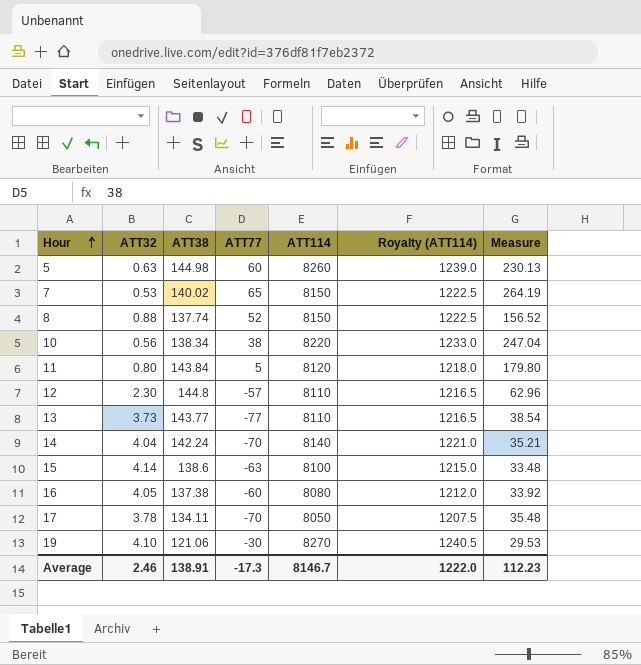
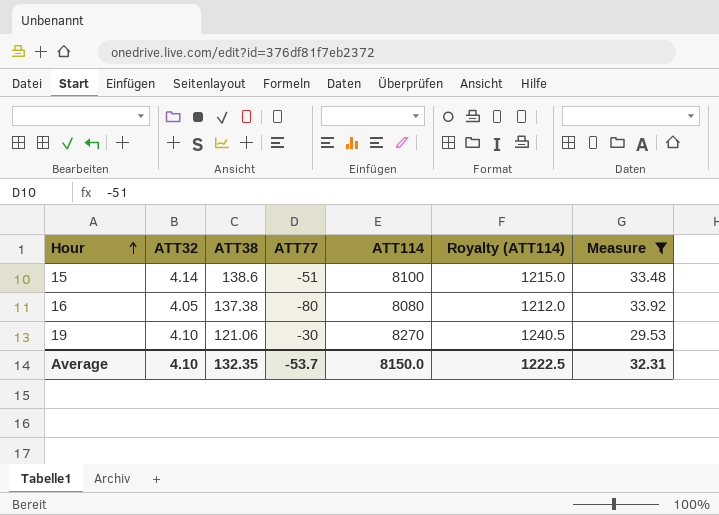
filter: none -> Measure <= 33.92
15 | ATT77: -63 -> -51
16 | ATT77: -60 -> -80
Average | ATT32: 2.46 -> 4.10
Average | ATT38: 138.91 -> 132.35
Average | ATT77: -17.3 -> -53.7
Average | ATT114: 8146.7 -> 8150.0
Average | Royalty (ATT114): 1222.0 -> 1222.5
Average | Measure: 112.23 -> 32.31

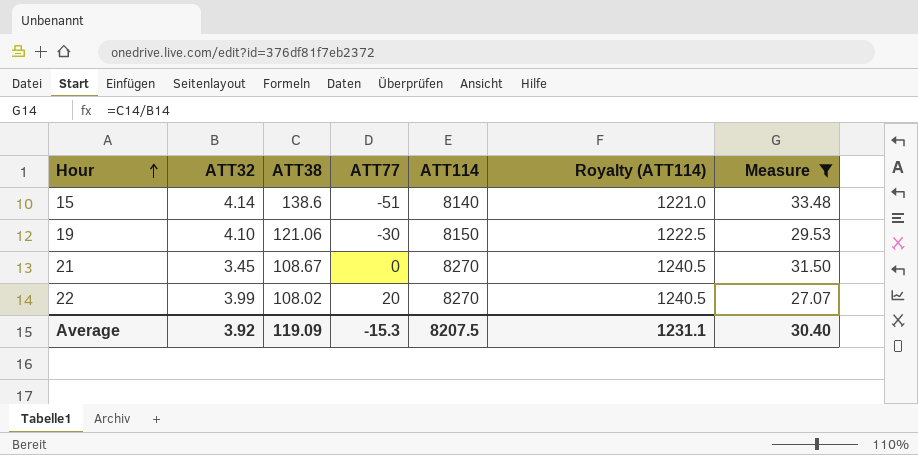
row 16: 4.05 | 137.38 | -80 | 8080 | 1212.0 | 33.92 -> none
15 | ATT114: 8100 -> 8140
15 | Royalty (ATT114): 1215.0 -> 1221.0
19 | ATT114: 8270 -> 8150
19 | Royalty (ATT114): 1240.5 -> 1222.5
row 21: none -> 3.45 | 108.67 | 0 | 8270 | 1240.5 | 31.50
row 22: none -> 3.99 | 108.02 | 20 | 8270 | 1240.5 | 27.07
Average | ATT32: 4.10 -> 3.92
Average | ATT38: 132.35 -> 119.09
Average | ATT77: -53.7 -> -15.3
Average | ATT114: 8150.0 -> 8207.5
Average | Royalty (ATT114): 1222.5 -> 1231.1
Average | Measure: 32.31 -> 30.40

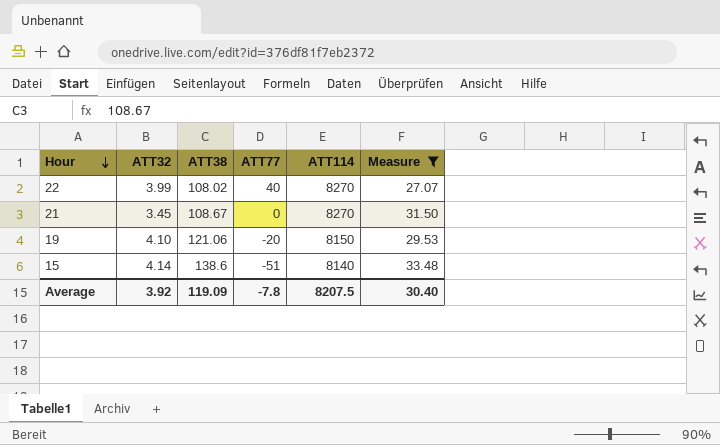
row order: Hour ascending -> Hour descending
column Royalty (ATT114) | formula: [ATT114] * 0.15 -> none
22 | ATT77: 20 -> 40
19 | ATT77: -30 -> -20
Average | ATT77: -15.3 -> -7.8

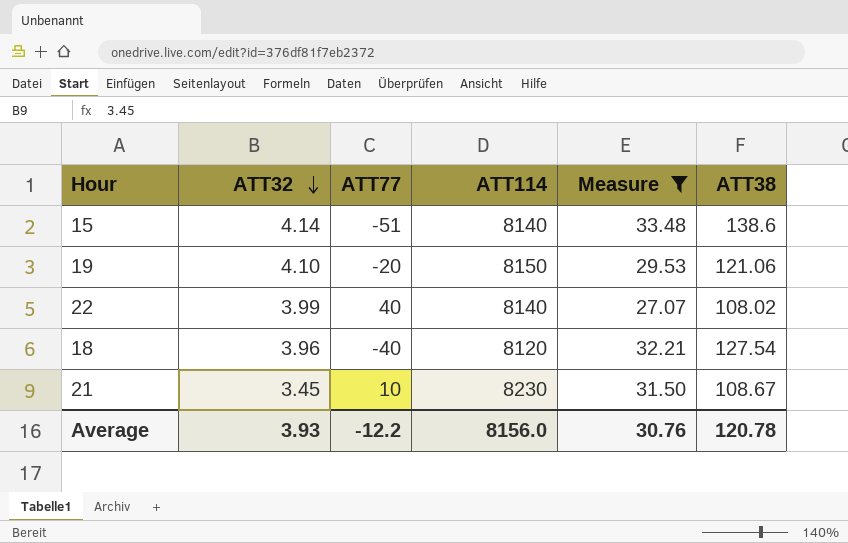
row order: Hour descending -> ATT32 descending
column ATT38 | position: 3 -> 6
22 | ATT114: 8270 -> 8140
row 18: none -> 3.96 | -40 | 8120 | 32.21 | 127.54
21 | ATT77: 0 -> 10
21 | ATT114: 8270 -> 8230
Average | ATT32: 3.92 -> 3.93
Average | ATT77: -7.8 -> -12.2
Average | ATT114: 8207.5 -> 8156.0
Average | Measure: 30.40 -> 30.76
Average | ATT38: 119.09 -> 120.78

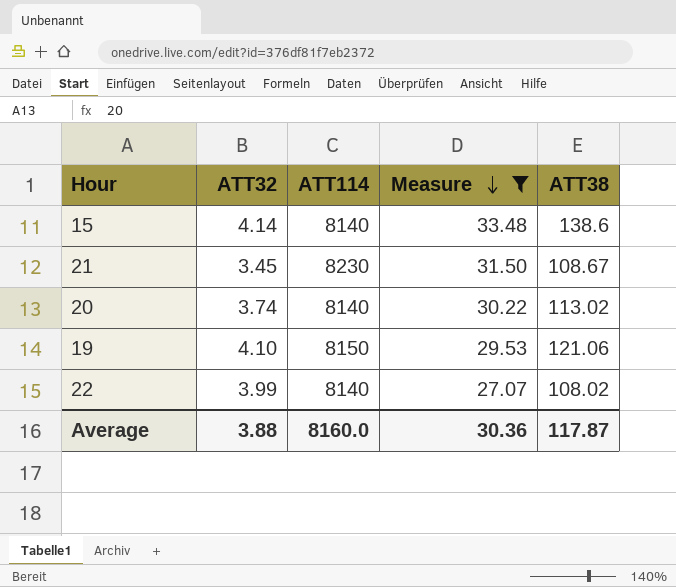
row order: ATT32 descending -> Measure descending
column ATT77 | position: 3 -> none
row 18: 3.96 | -40 | 8120 | 32.21 | 127.54 -> none
row 20: none -> 3.74 | 8140 | 30.22 | 113.02
Average | ATT32: 3.93 -> 3.88
Average | ATT114: 8156.0 -> 8160.0
Average | Measure: 30.76 -> 30.36
Average | ATT38: 120.78 -> 117.87

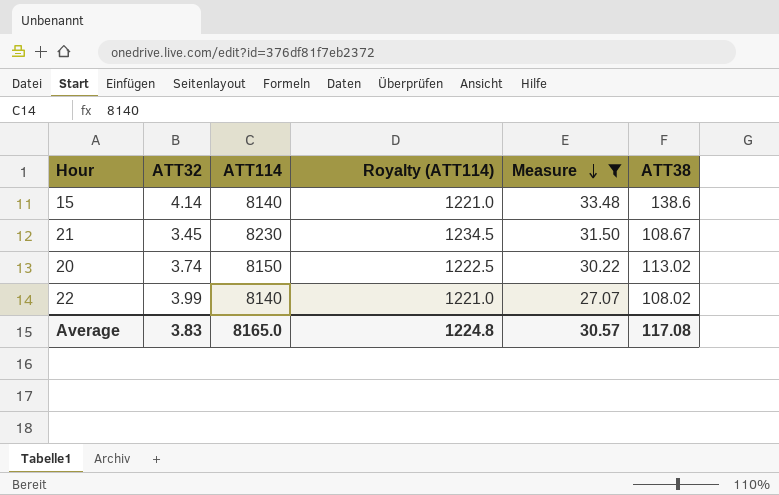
column Royalty (ATT114) | formula: none -> [ATT114] * 0.15
row 19: 4.10 | 8150 | 29.53 | 121.06 -> none
20 | ATT114: 8140 -> 8150
Average | ATT32: 3.88 -> 3.83
Average | ATT114: 8160.0 -> 8165.0
Average | Measure: 30.36 -> 30.57
Average | ATT38: 117.87 -> 117.08

